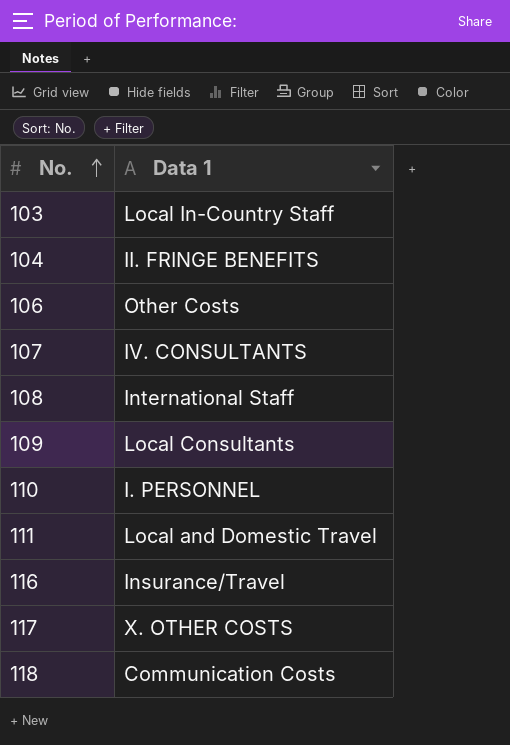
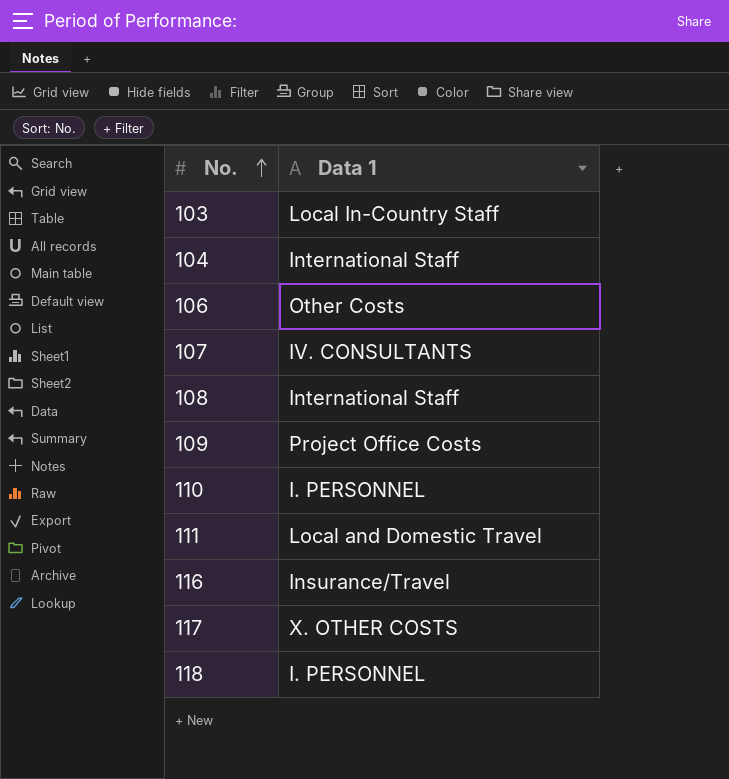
104 | Data 1: II. FRINGE BENEFITS -> International Staff
109 | Data 1: Local Consultants -> Project Office Costs
118 | Data 1: Communication Costs -> I. PERSONNEL

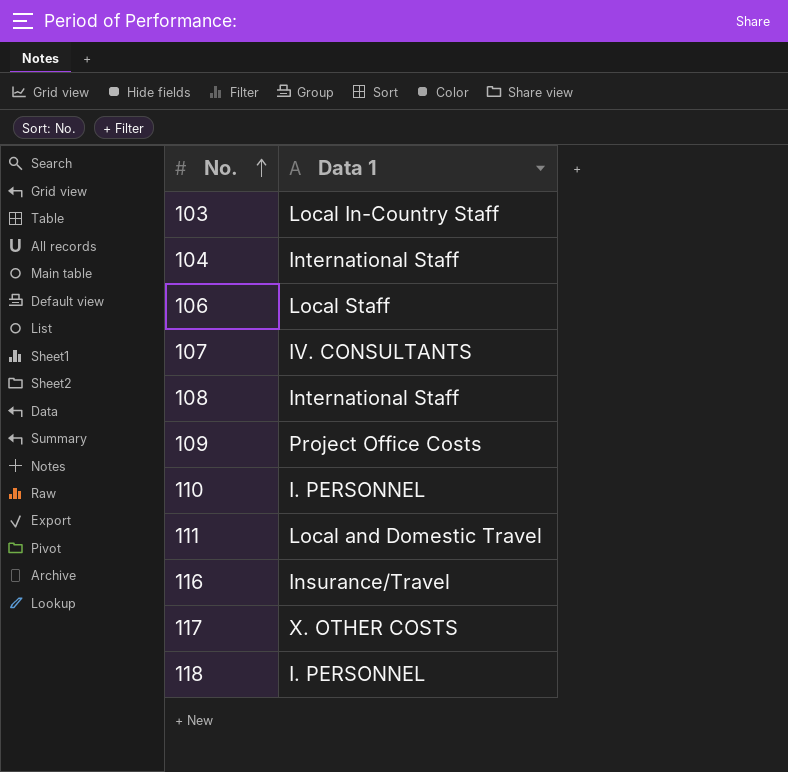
106 | Data 1: Other Costs -> Local Staff

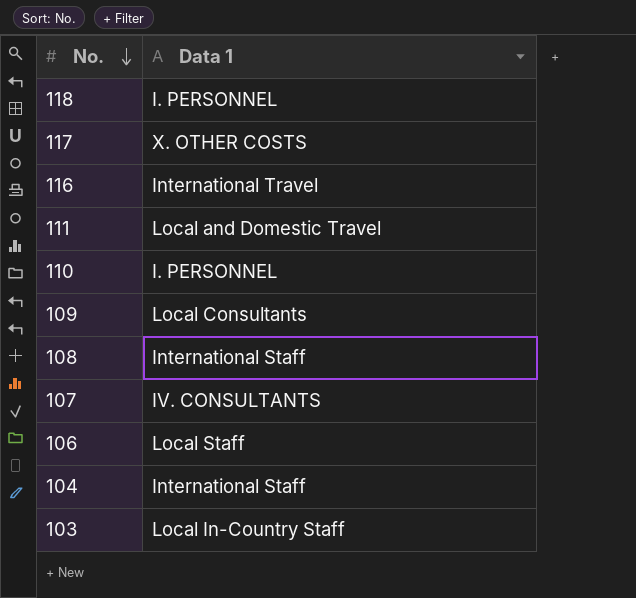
row order: No. ascending -> No. descending
116 | Data 1: Insurance/Travel -> International Travel
109 | Data 1: Project Office Costs -> Local Consultants

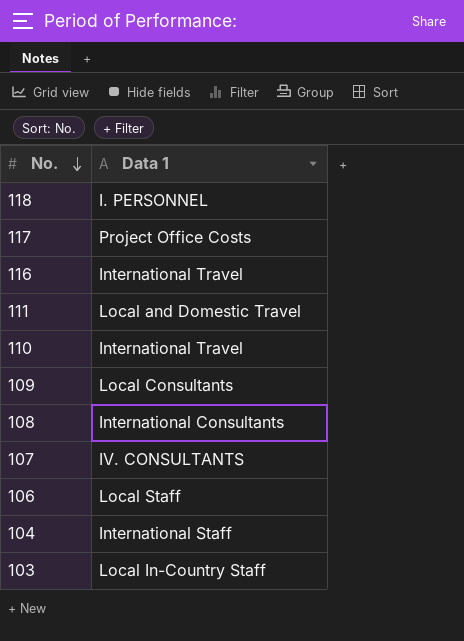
117 | Data 1: X. OTHER COSTS -> Project Office Costs
110 | Data 1: I. PERSONNEL -> International Travel
108 | Data 1: International Staff -> International Consultants

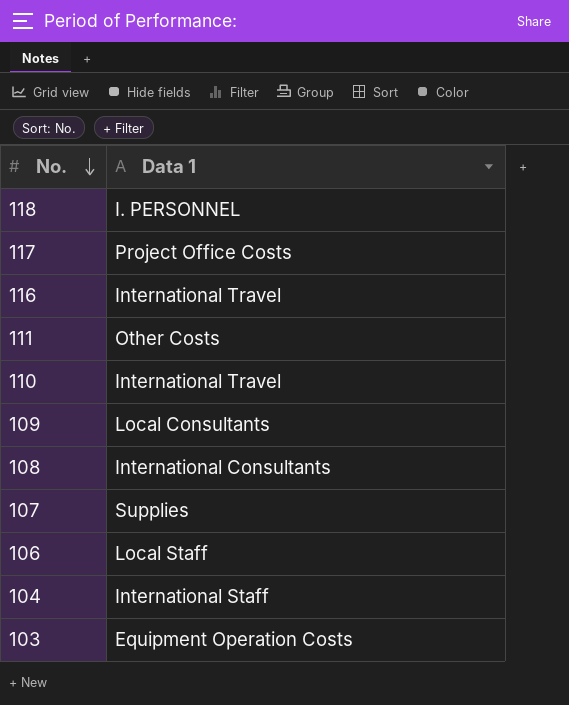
111 | Data 1: Local and Domestic Travel -> Other Costs
107 | Data 1: IV. CONSULTANTS -> Supplies
103 | Data 1: Local In-Country Staff -> Equipment Operation Costs

